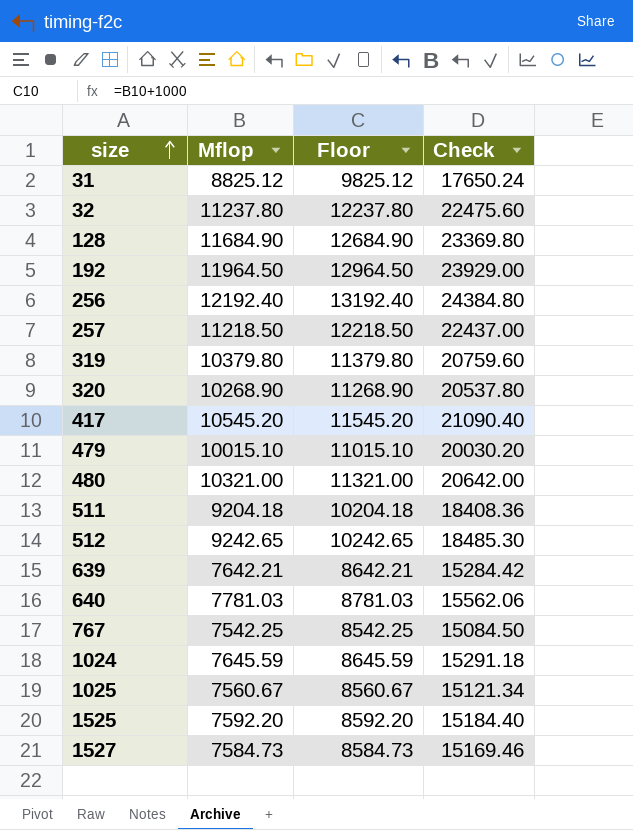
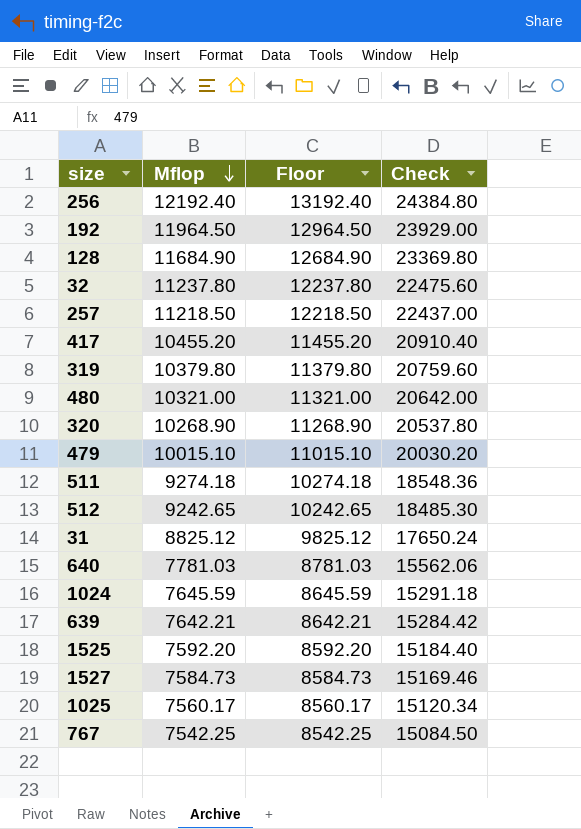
row order: size ascending -> Mflop descending
417 | Mflop: 10545.20 -> 10455.20
417 | Floor: 11545.20 -> 11455.20
417 | Check: 21090.40 -> 20910.40
511 | Mflop: 9204.18 -> 9274.18
511 | Floor: 10204.18 -> 10274.18
511 | Check: 18408.36 -> 18548.36
1025 | Mflop: 7560.67 -> 7560.17
1025 | Floor: 8560.67 -> 8560.17
1025 | Check: 15121.34 -> 15120.34

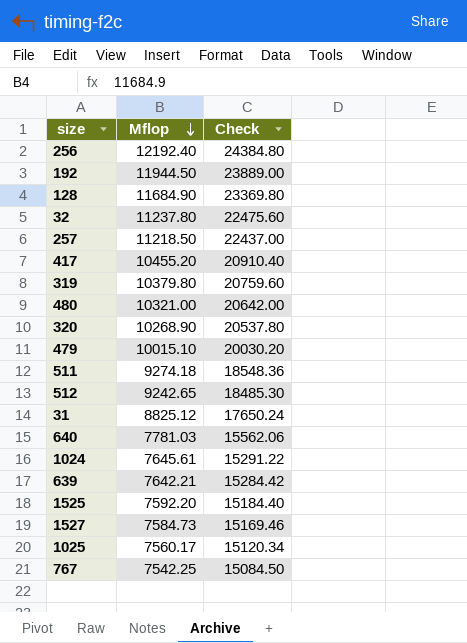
column Floor | formula: [Mflop] + 1000 -> none
192 | Mflop: 11964.50 -> 11944.50
192 | Check: 23929.00 -> 23889.00
1024 | Mflop: 7645.59 -> 7645.61
1024 | Check: 15291.18 -> 15291.22

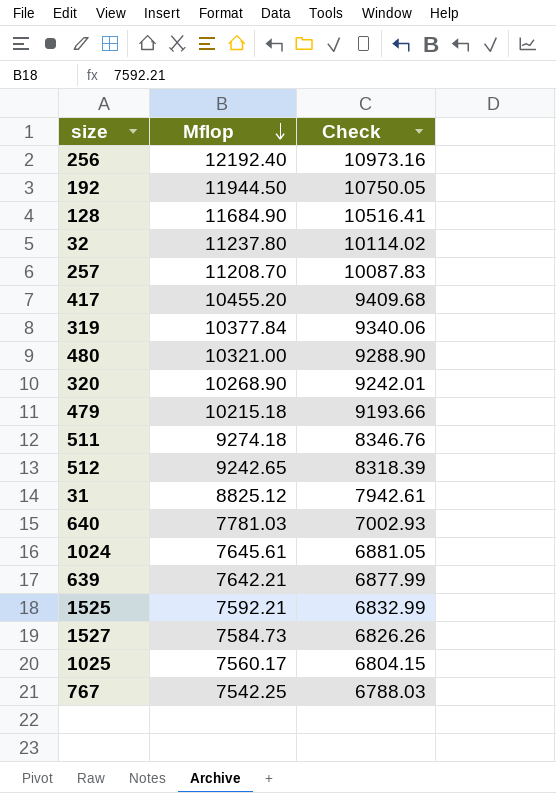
column Check | formula: [Mflop] * 2 -> [Mflop] * 0.9
257 | Mflop: 11218.50 -> 11208.70
319 | Mflop: 10379.80 -> 10377.84
479 | Mflop: 10015.10 -> 10215.18
1525 | Mflop: 7592.20 -> 7592.21

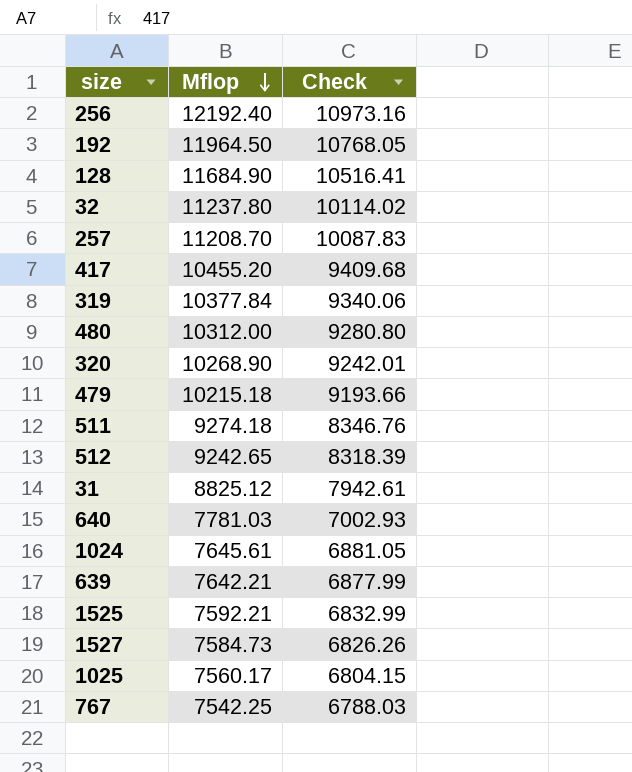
192 | Mflop: 11944.50 -> 11964.50
192 | Check: 10750.05 -> 10768.05
480 | Mflop: 10321.00 -> 10312.00
480 | Check: 9288.90 -> 9280.80

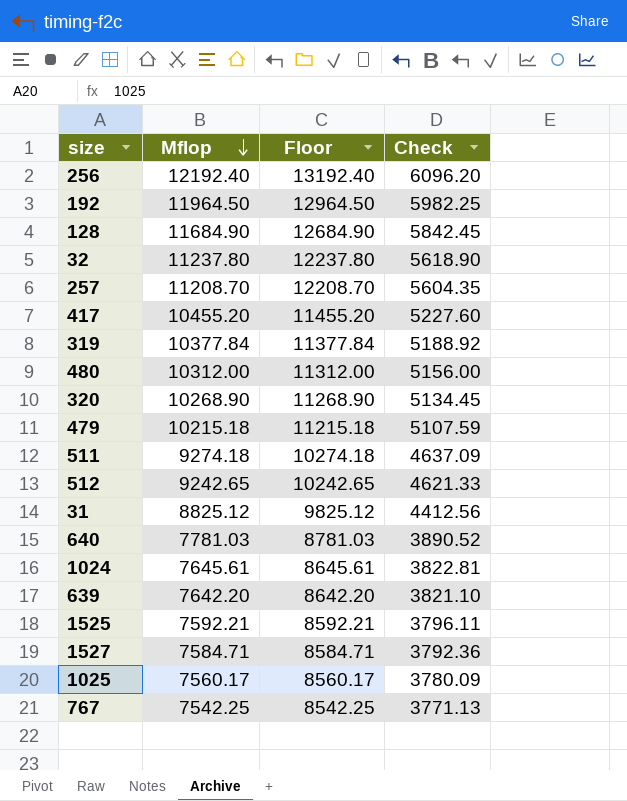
column Floor | formula: none -> [Mflop] + 1000
column Check | formula: [Mflop] * 0.9 -> [Mflop] * 0.5
639 | Mflop: 7642.21 -> 7642.20
1527 | Mflop: 7584.73 -> 7584.71

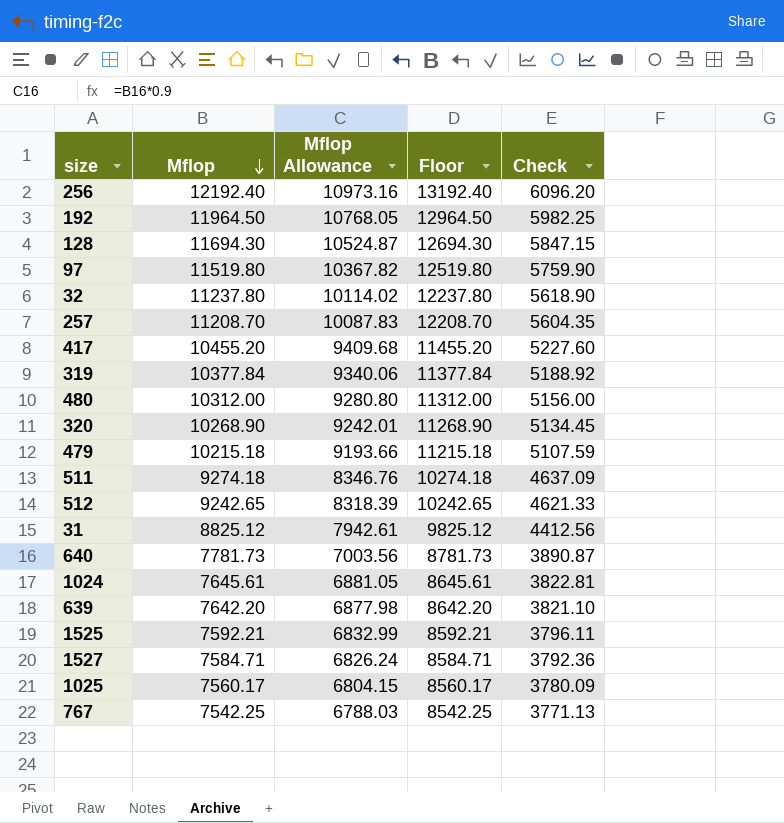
column Mflop Allowance | formula: none -> [Mflop] * 0.9
128 | Mflop: 11684.90 -> 11694.30
128 | Floor: 12684.90 -> 12694.30
128 | Check: 5842.45 -> 5847.15
row 97: none -> 11519.80 | 10367.82 | 12519.80 | 5759.90
640 | Mflop: 7781.03 -> 7781.73
640 | Floor: 8781.03 -> 8781.73
640 | Check: 3890.52 -> 3890.87

